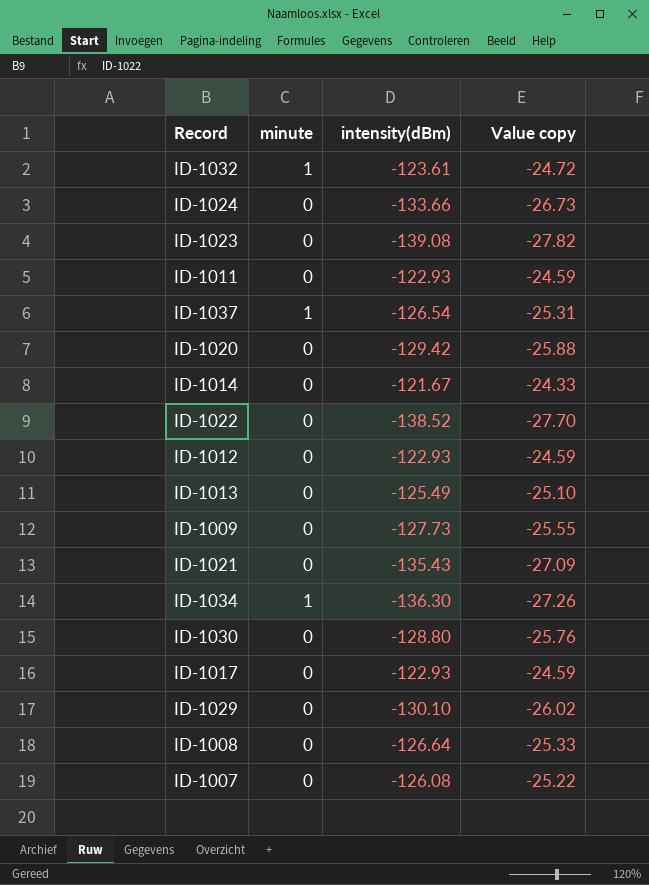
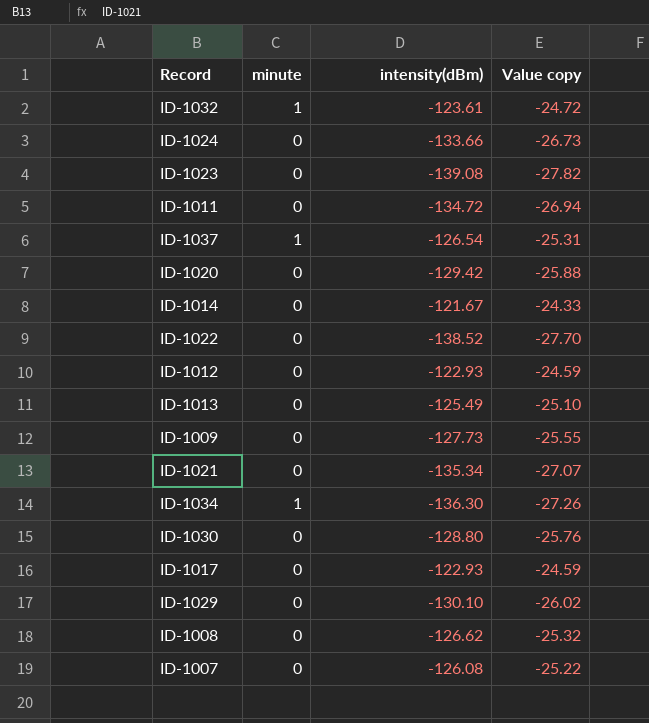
ID-1011 | intensity(dBm): -122.93 -> -134.72
ID-1011 | Value copy: -24.59 -> -26.94
ID-1021 | intensity(dBm): -135.43 -> -135.34
ID-1021 | Value copy: -27.09 -> -27.07
ID-1008 | intensity(dBm): -126.64 -> -126.62
ID-1008 | Value copy: -25.33 -> -25.32

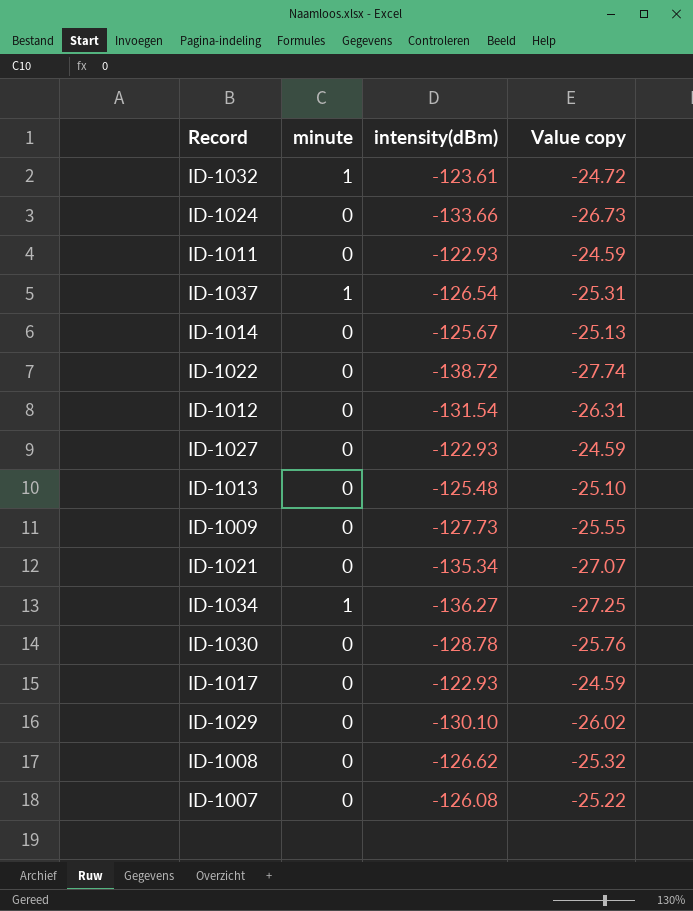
row ID-1023: 0 | -139.08 | -27.82 -> none
row ID-1020: 0 | -129.42 | -25.88 -> none
ID-1011 | intensity(dBm): -134.72 -> -122.93
ID-1011 | Value copy: -26.94 -> -24.59
ID-1014 | intensity(dBm): -121.67 -> -125.67
ID-1014 | Value copy: -24.33 -> -25.13
ID-1022 | intensity(dBm): -138.52 -> -138.72
ID-1022 | Value copy: -27.70 -> -27.74
ID-1012 | intensity(dBm): -122.93 -> -131.54
ID-1012 | Value copy: -24.59 -> -26.31
row ID-1027: none -> 0 | -122.93 | -24.59
ID-1013 | intensity(dBm): -125.49 -> -125.48
ID-1034 | intensity(dBm): -136.30 -> -136.27
ID-1034 | Value copy: -27.26 -> -27.25
ID-1030 | intensity(dBm): -128.80 -> -128.78

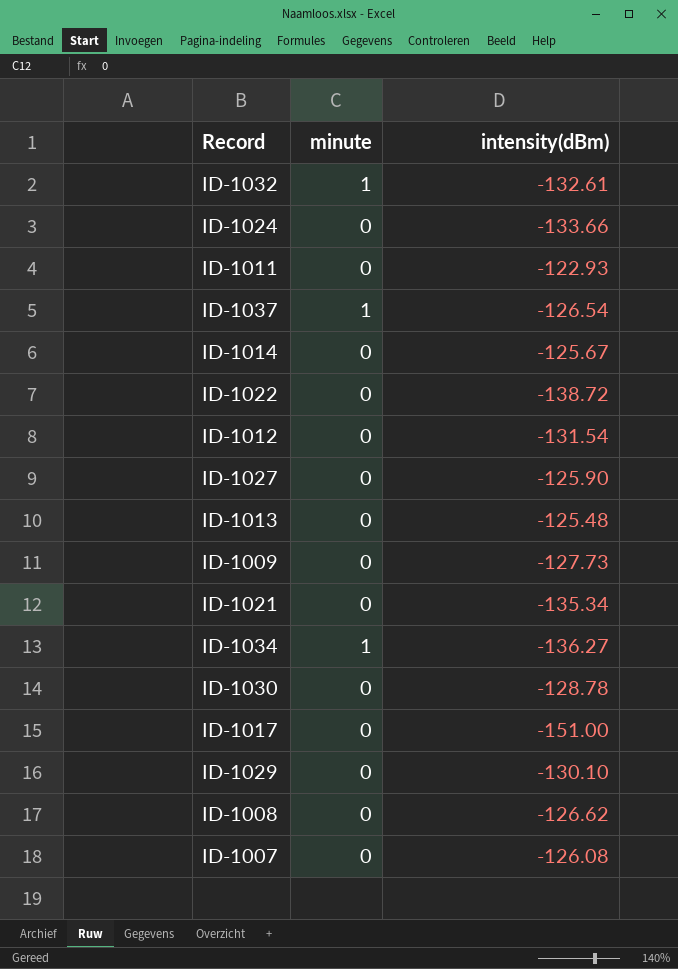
column Value copy | formula: [intensity(dBm)] * 0.2 -> none
ID-1032 | intensity(dBm): -123.61 -> -132.61
ID-1027 | intensity(dBm): -122.93 -> -125.90
ID-1017 | intensity(dBm): -122.93 -> -151.00

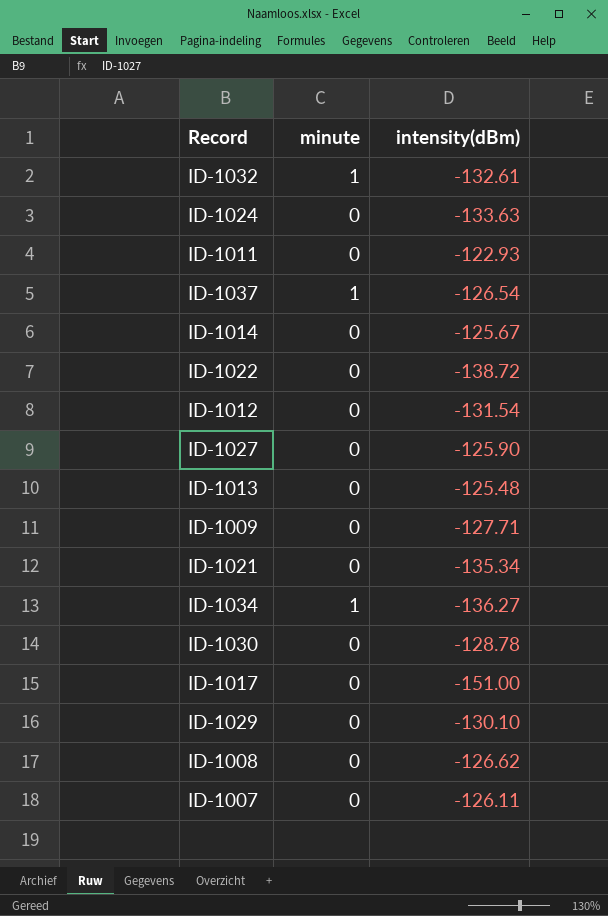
ID-1024 | intensity(dBm): -133.66 -> -133.63
ID-1009 | intensity(dBm): -127.73 -> -127.71
ID-1007 | intensity(dBm): -126.08 -> -126.11

